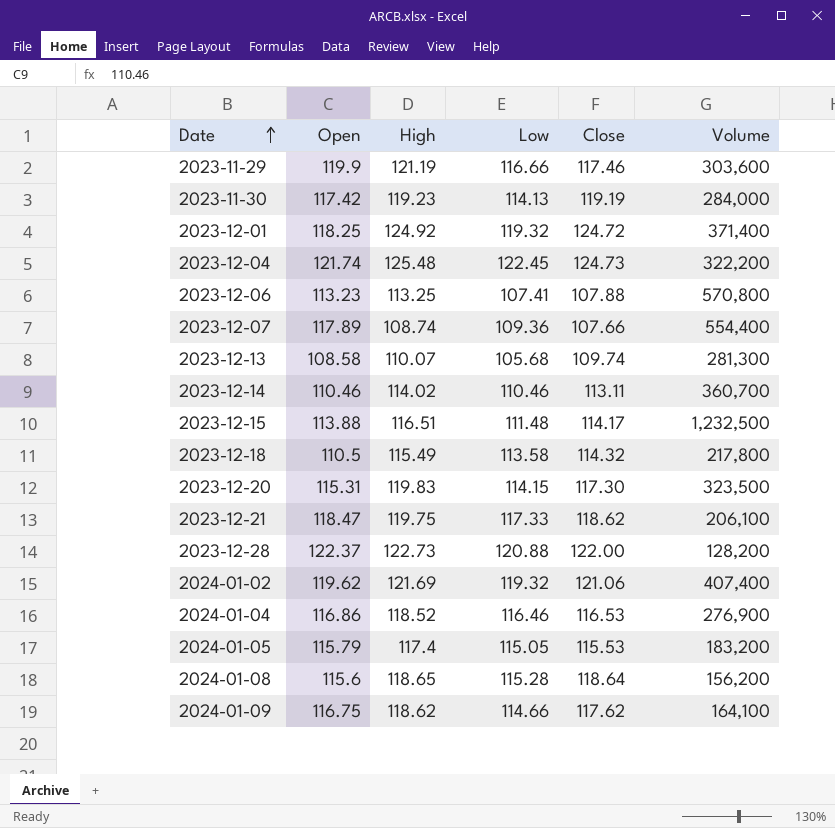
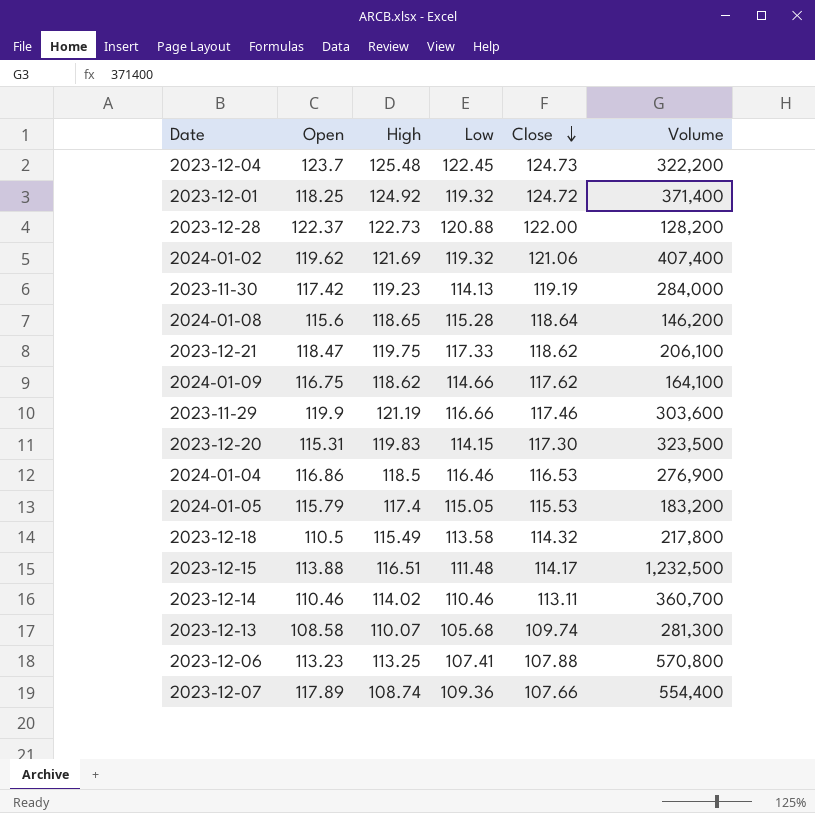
row order: Date ascending -> Close descending
2023-12-04 | Open: 121.74 -> 123.7
2024-01-08 | Volume: 156,200 -> 146,200
2024-01-04 | High: 118.52 -> 118.5

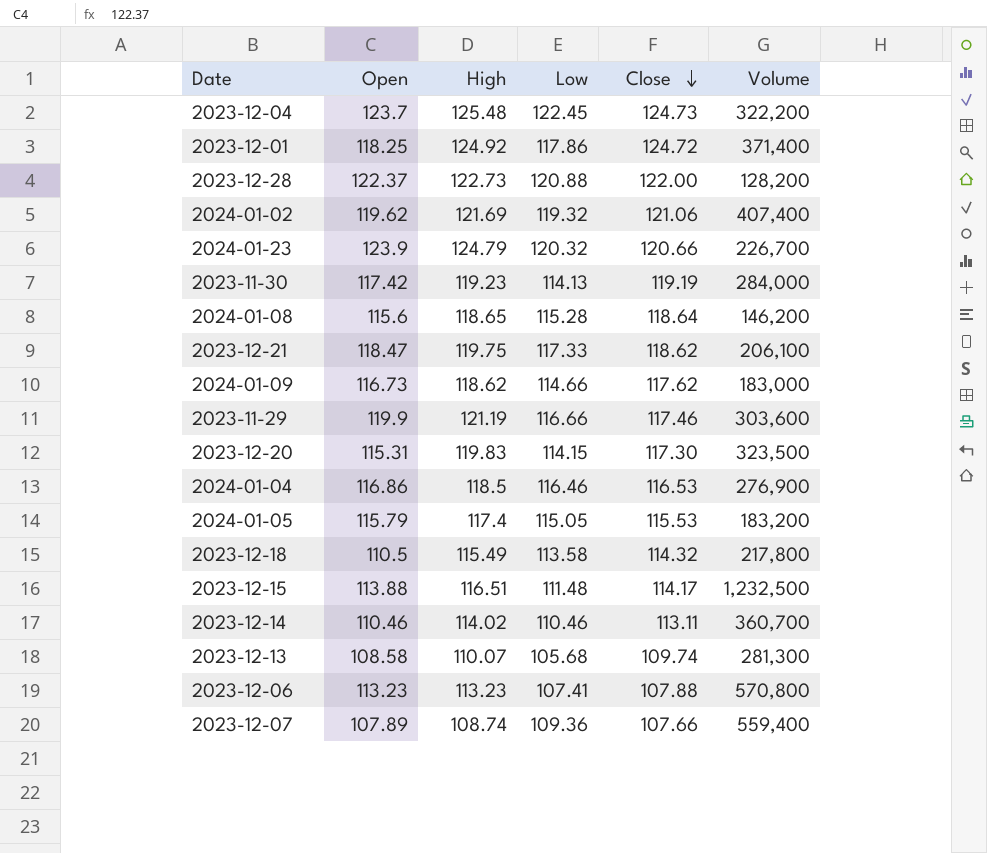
2023-12-01 | Low: 119.32 -> 117.86
row 2024-01-23: none -> 123.9 | 124.79 | 120.32 | 120.66 | 226,700
2024-01-09 | Open: 116.75 -> 116.73
2024-01-09 | Volume: 164,100 -> 183,000
2023-12-06 | High: 113.25 -> 113.23
2023-12-07 | Open: 117.89 -> 107.89
2023-12-07 | Volume: 554,400 -> 559,400

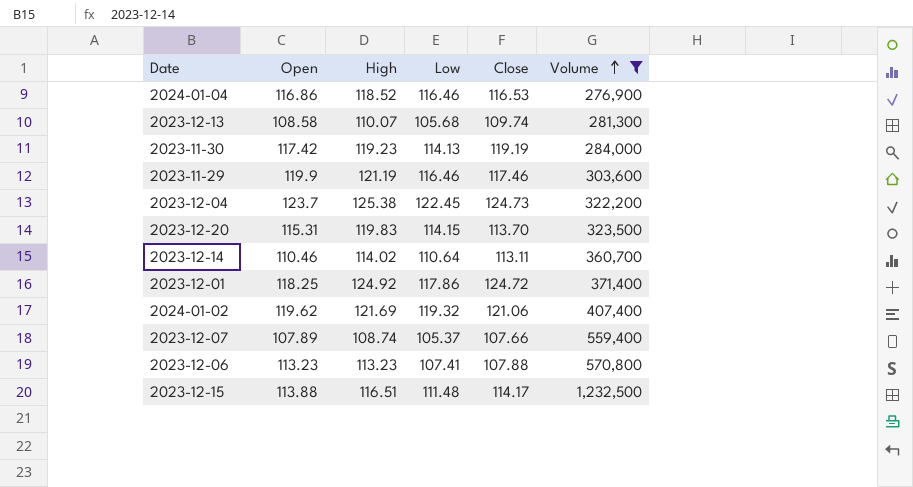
filter: none -> Volume >= 276,900
row order: Close descending -> Volume ascending
2024-01-04 | High: 118.5 -> 118.52
2023-11-29 | Low: 116.66 -> 116.46
2023-12-04 | High: 125.48 -> 125.38
2023-12-20 | Close: 117.30 -> 113.70
2023-12-14 | Low: 110.46 -> 110.64
2023-12-07 | Low: 109.36 -> 105.37

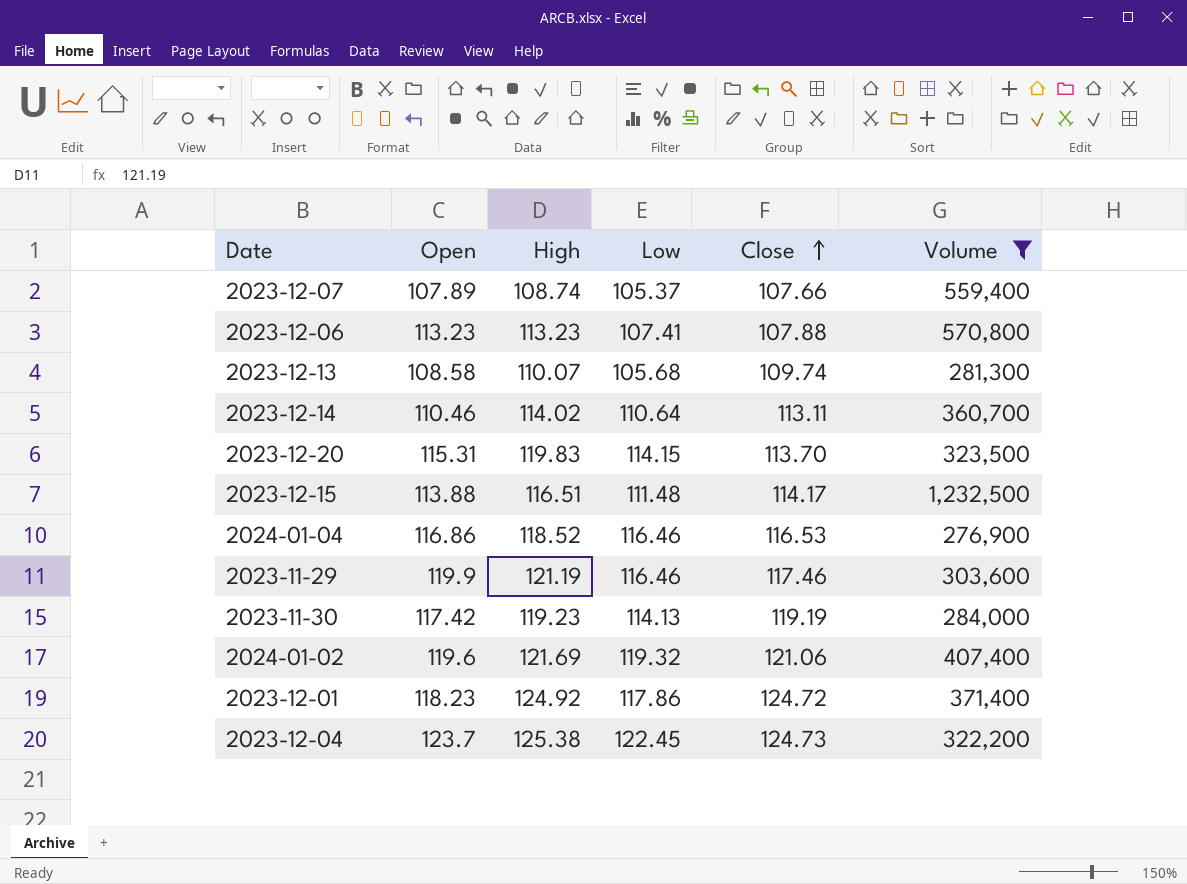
row order: Volume ascending -> Close ascending
2024-01-02 | Open: 119.62 -> 119.6
2023-12-01 | Open: 118.25 -> 118.23

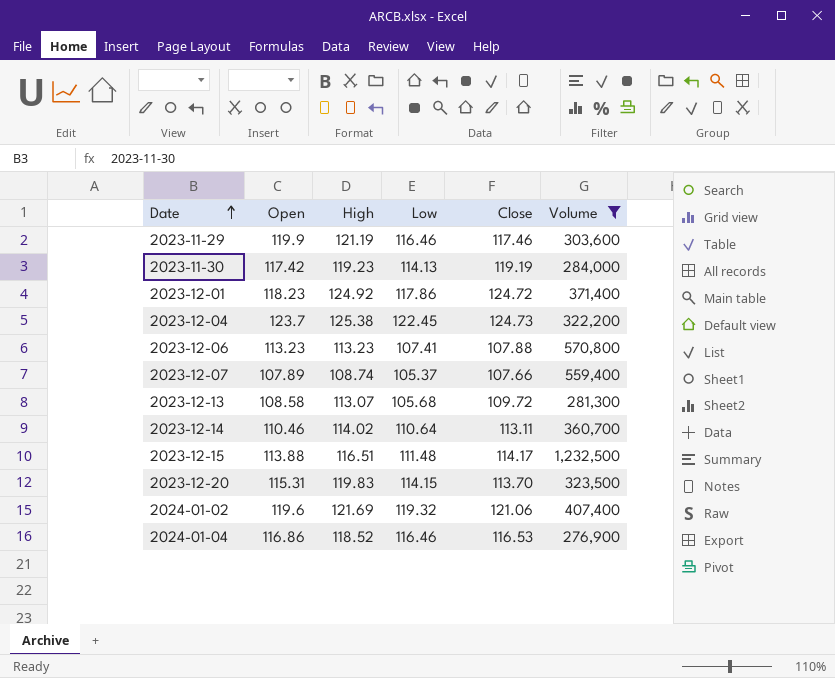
row order: Close ascending -> Date ascending
2023-12-13 | High: 110.07 -> 113.07
2023-12-13 | Close: 109.74 -> 109.72

